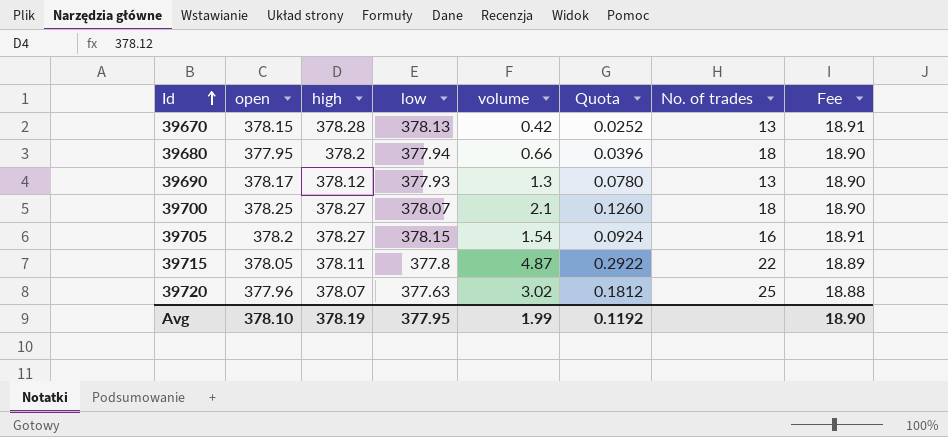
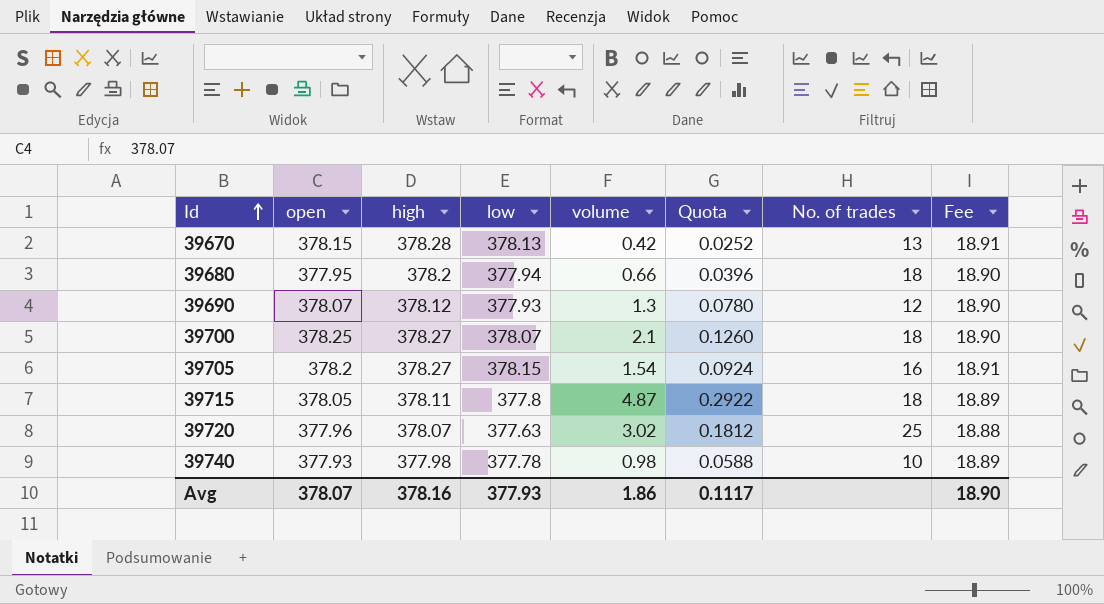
39690 | open: 378.17 -> 378.07
39690 | No. of trades: 13 -> 12
39715 | No. of trades: 22 -> 18
row 39740: none -> 377.93 | 377.98 | 377.78 | 0.98 | 0.0588 | 10 | 18.89
Avg | open: 378.10 -> 378.07
Avg | high: 378.19 -> 378.16
Avg | low: 377.95 -> 377.93
Avg | volume: 1.99 -> 1.86
Avg | Quota: 0.1192 -> 0.1117

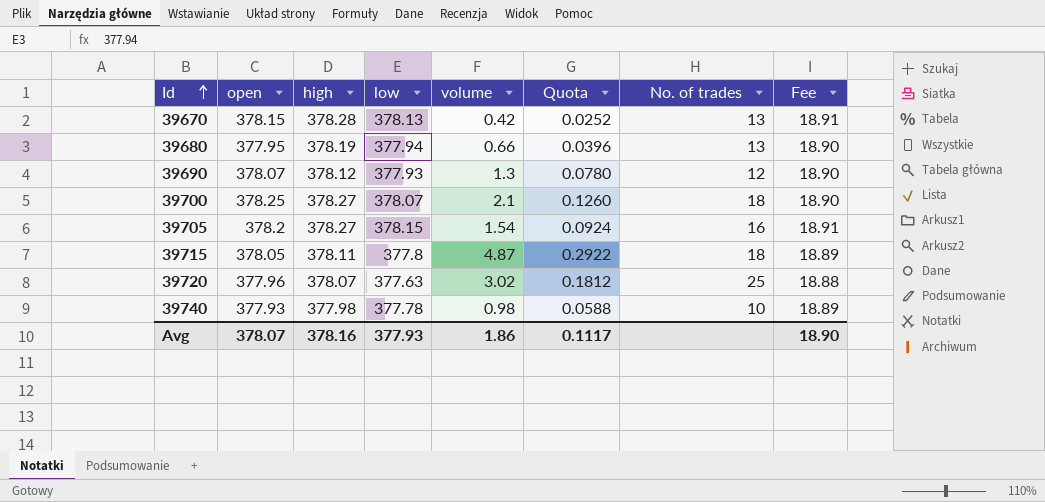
39680 | high: 378.2 -> 378.19
39680 | No. of trades: 18 -> 13

